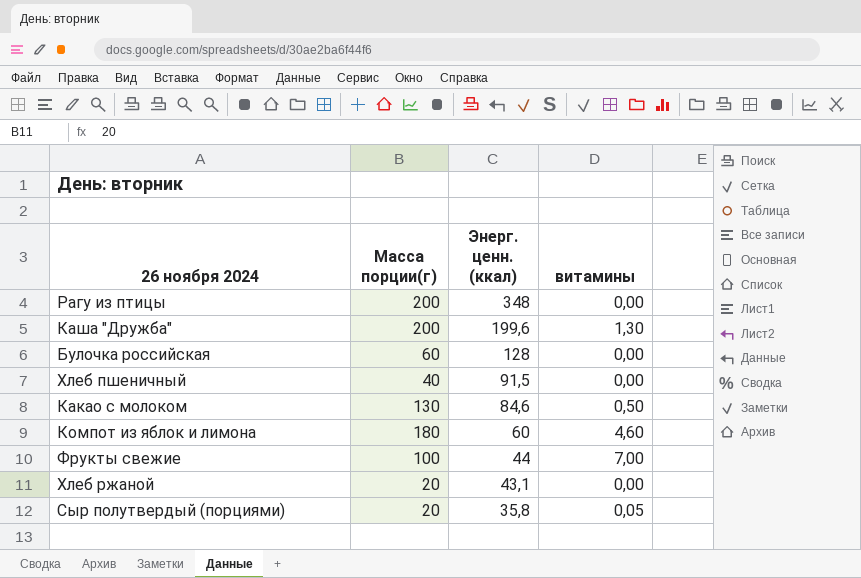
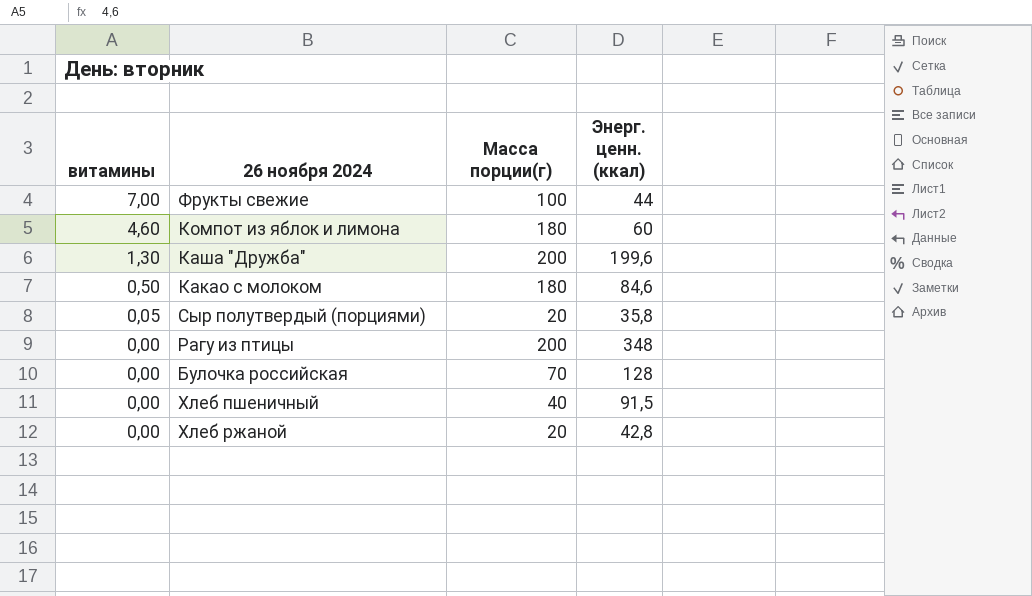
row order: Энерг. ценн. (ккал) descending -> витамины descending
column витамины | position: 4 -> 1
Какао с молоком | Масса порции(г): 130 -> 180
Булочка российская | Масса порции(г): 60 -> 70
Хлеб ржаной | Энерг. ценн. (ккал): 43,1 -> 42,8

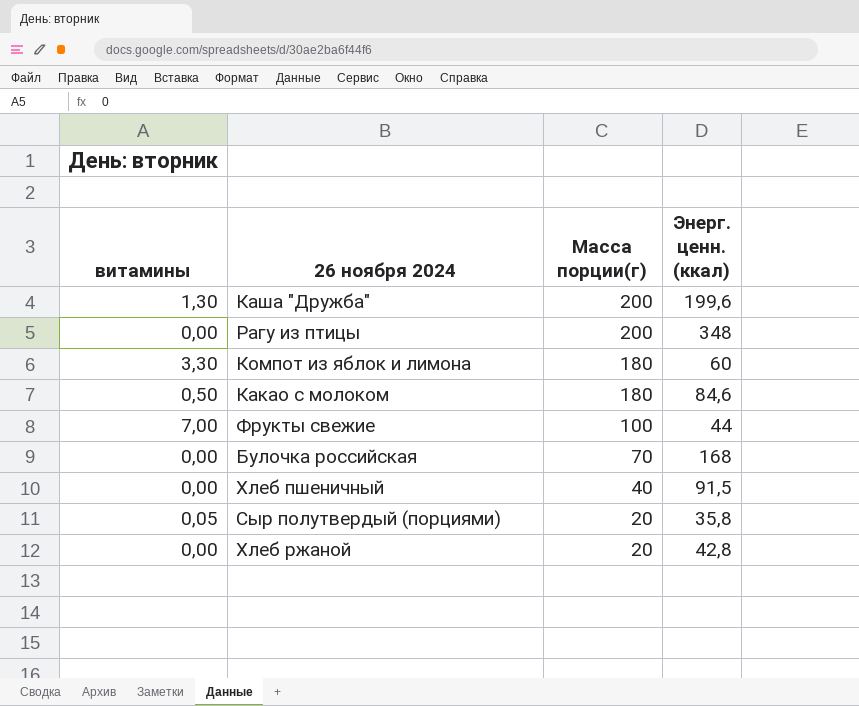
row order: витамины descending -> Масса порции(г) descending
Компот из яблок и лимона | витамины: 4,60 -> 3,30
Булочка российская | Энерг. ценн. (ккал): 128 -> 168

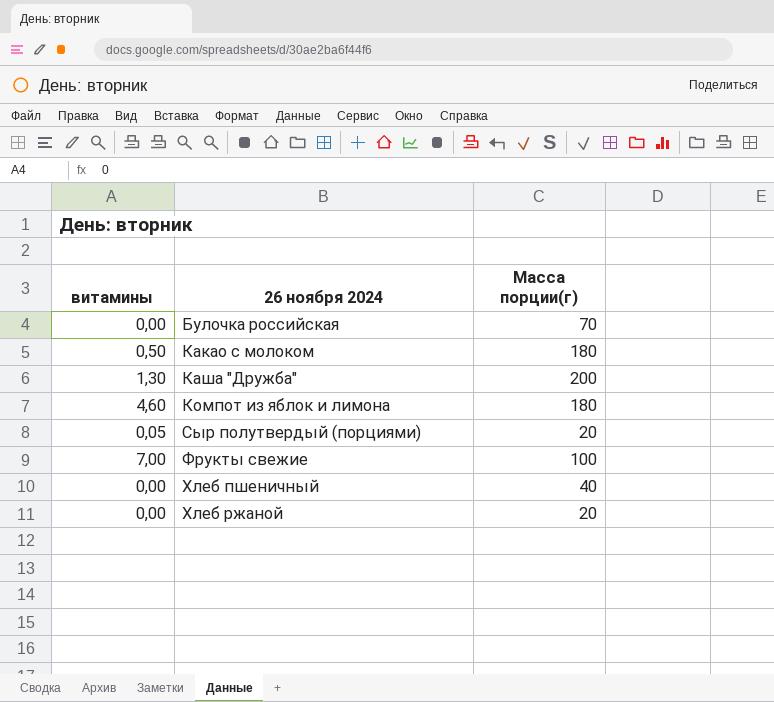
row order: Масса порции(г) descending -> 26 ноября 2024 ascending
column Энерг. ценн. (ккал) | position: 4 -> none
row Рагу из птицы: 0,00 | 200 | 348 -> none
Компот из яблок и лимона | витамины: 3,30 -> 4,60

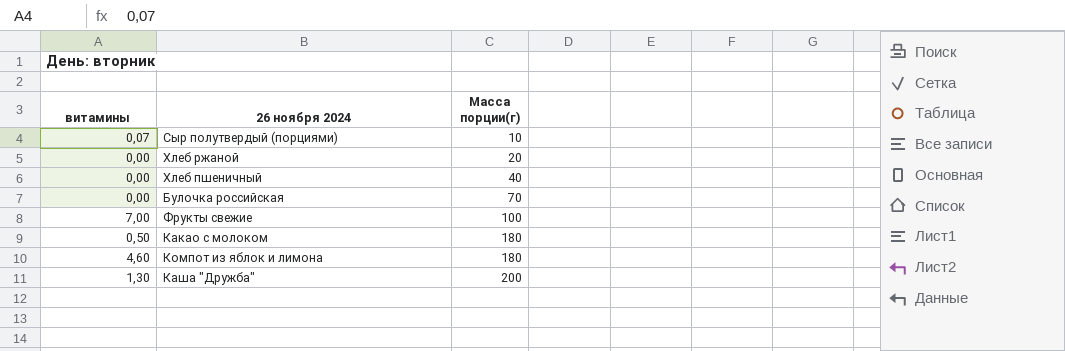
row order: 26 ноября 2024 ascending -> Масса порции(г) ascending
Сыр полутвердый (порциями) | витамины: 0,05 -> 0,07
Сыр полутвердый (порциями) | Масса порции(г): 20 -> 10

